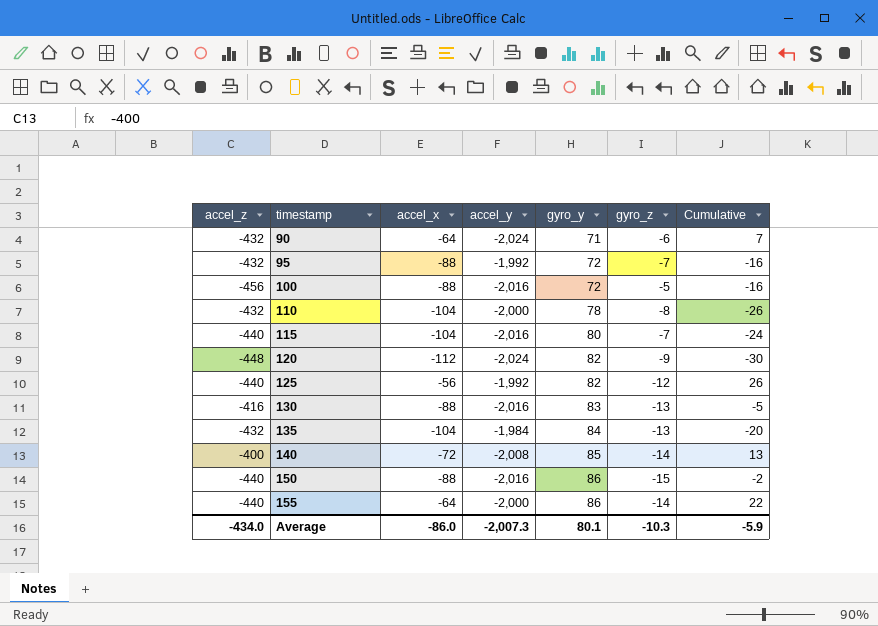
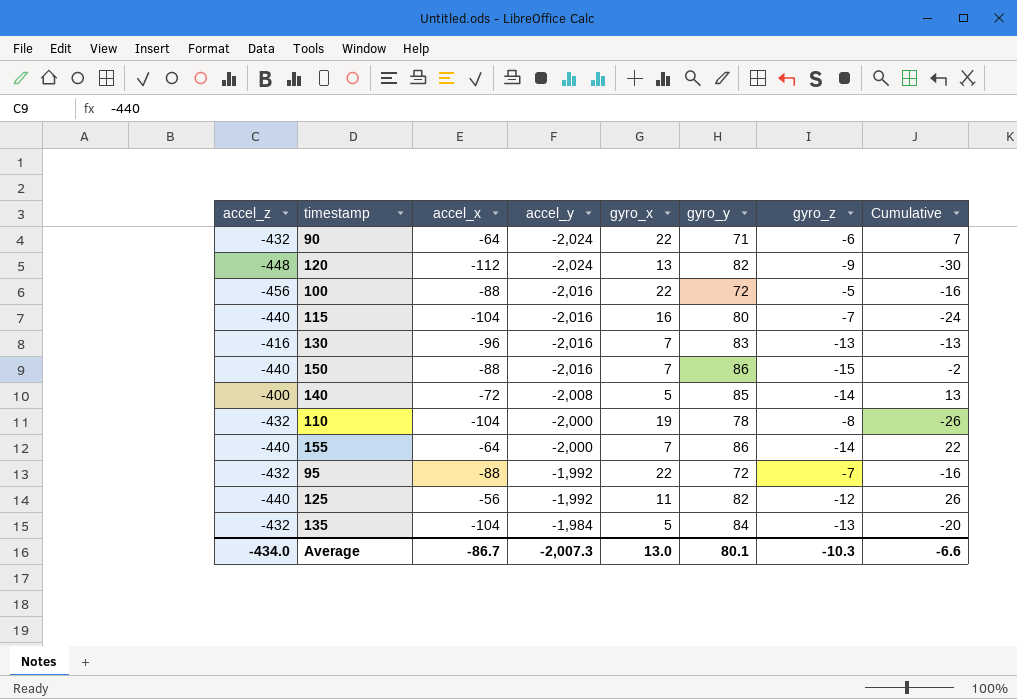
row order: timestamp ascending -> accel_y ascending
column gyro_x | position: none -> 5
130 | accel_x: -88 -> -96
130 | Cumulative: -5 -> -13
Average | accel_x: -86.0 -> -86.7
Average | Cumulative: -5.9 -> -6.6

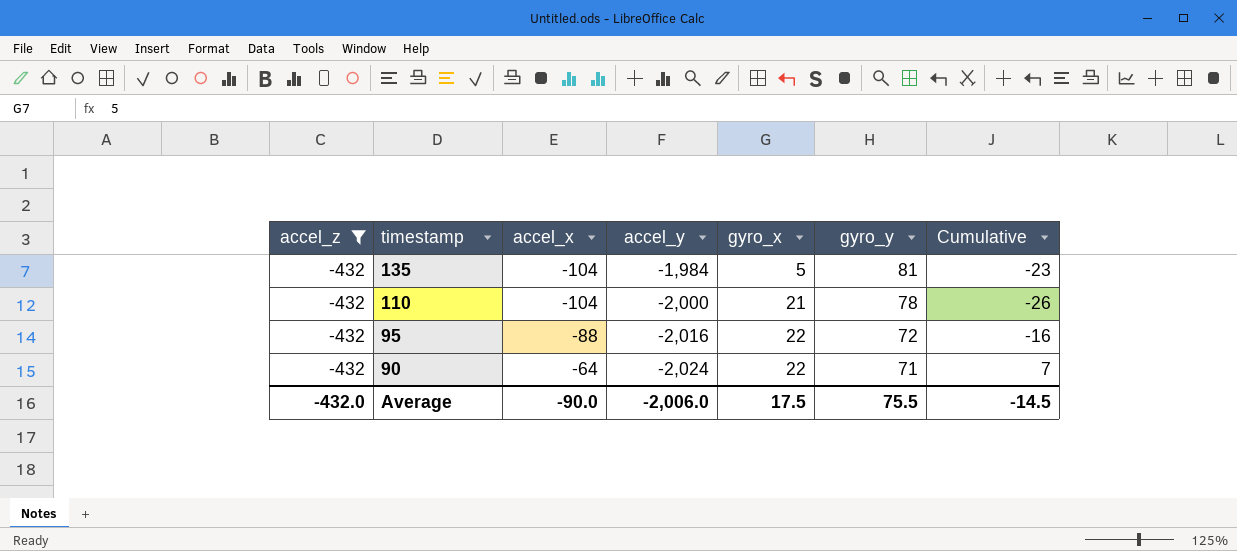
filter: none -> accel_z = -432
row order: accel_y ascending -> timestamp descending
column gyro_z | position: 7 -> none
135 | gyro_y: 84 -> 81
135 | Cumulative: -20 -> -23
110 | gyro_x: 19 -> 21
95 | accel_y: -1,992 -> -2,016
Average | accel_z: -434.0 -> -432.0
Average | accel_x: -86.7 -> -90.0
Average | accel_y: -2,007.3 -> -2,006.0
Average | gyro_x: 13.0 -> 17.5
Average | gyro_y: 80.1 -> 75.5
Average | Cumulative: -6.6 -> -14.5

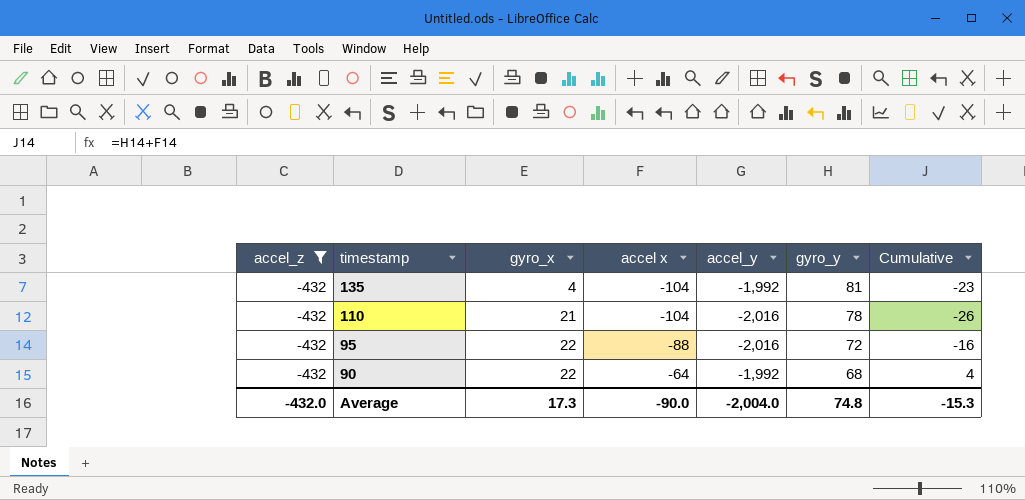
column gyro_x | position: 5 -> 3
column name: accel_x -> accel x
135 | gyro_x: 5 -> 4
135 | accel_y: -1,984 -> -1,992
110 | accel_y: -2,000 -> -2,016
90 | accel_y: -2,024 -> -1,992
90 | gyro_y: 71 -> 68
90 | Cumulative: 7 -> 4
Average | gyro_x: 17.5 -> 17.3
Average | accel_y: -2,006.0 -> -2,004.0
Average | gyro_y: 75.5 -> 74.8
Average | Cumulative: -14.5 -> -15.3

